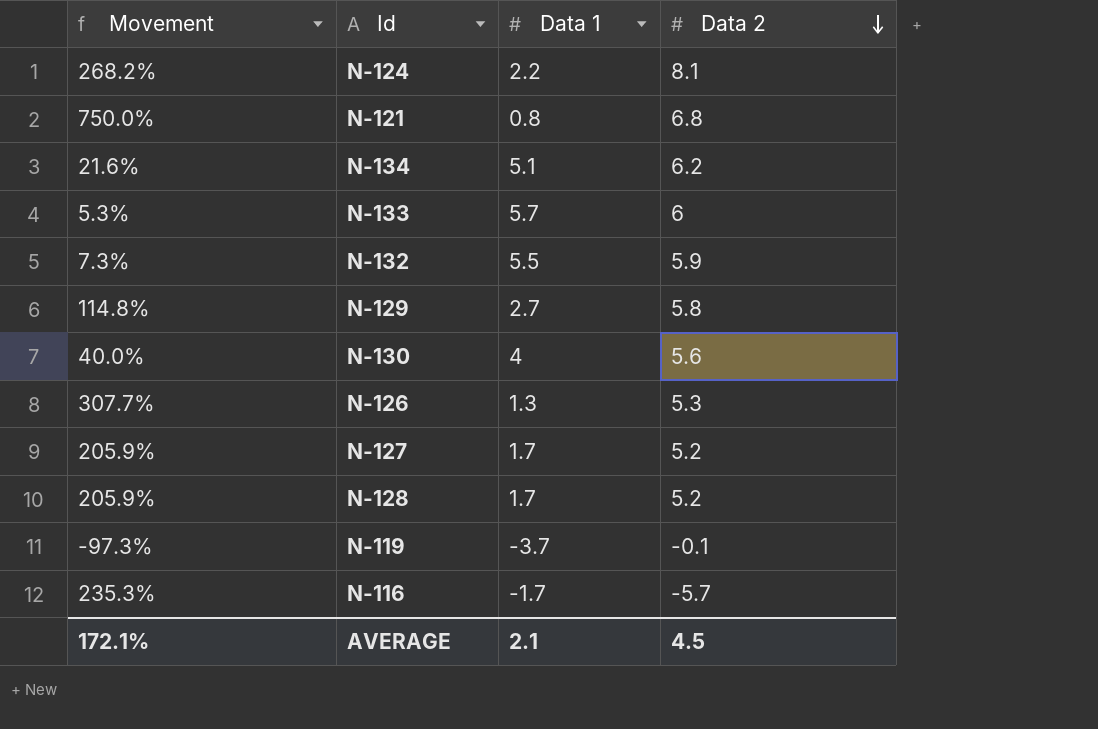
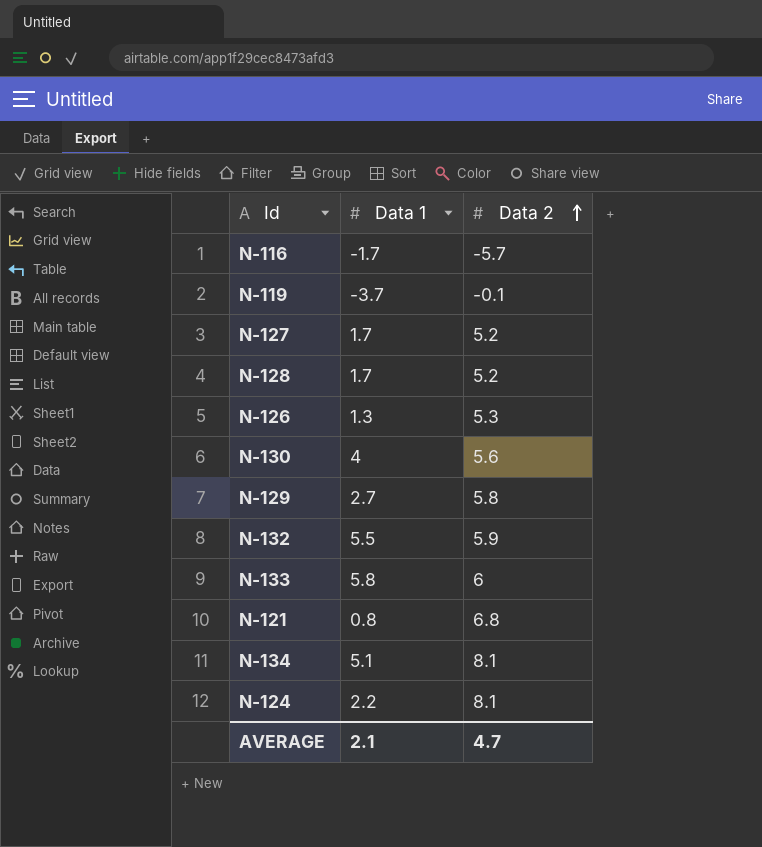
row order: Data 2 descending -> Data 2 ascending
column Movement | formula: ([Data 2] - [Data 1]) / [Data 1] -> none
N-133 | Data 1: 5.7 -> 5.8
N-134 | Data 2: 6.2 -> 8.1
AVERAGE | Data 2: 4.5 -> 4.7

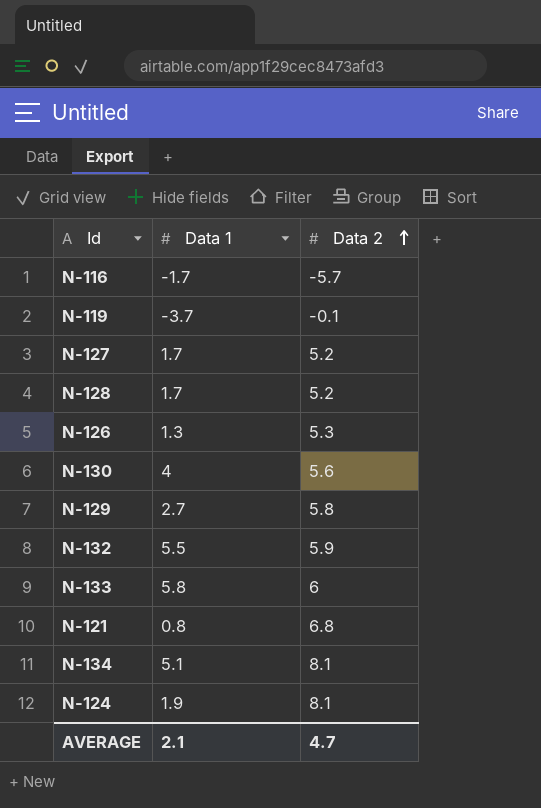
N-124 | Data 1: 2.2 -> 1.9

